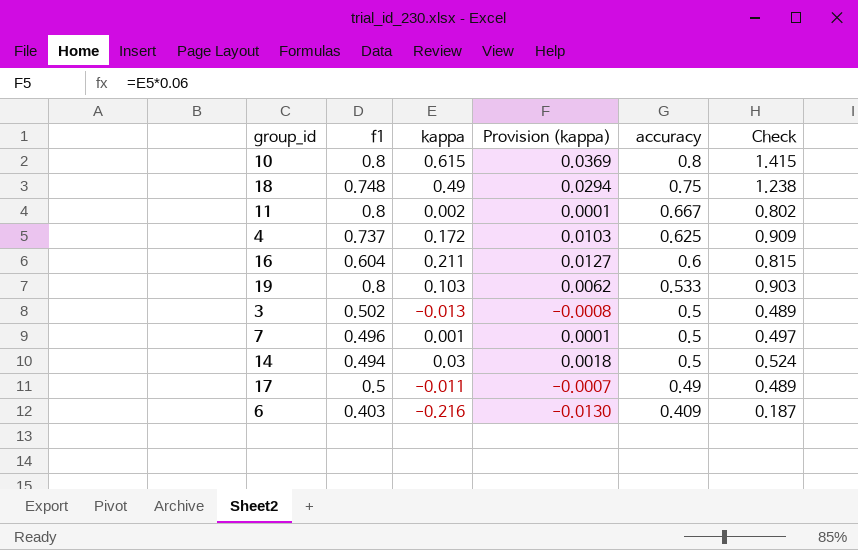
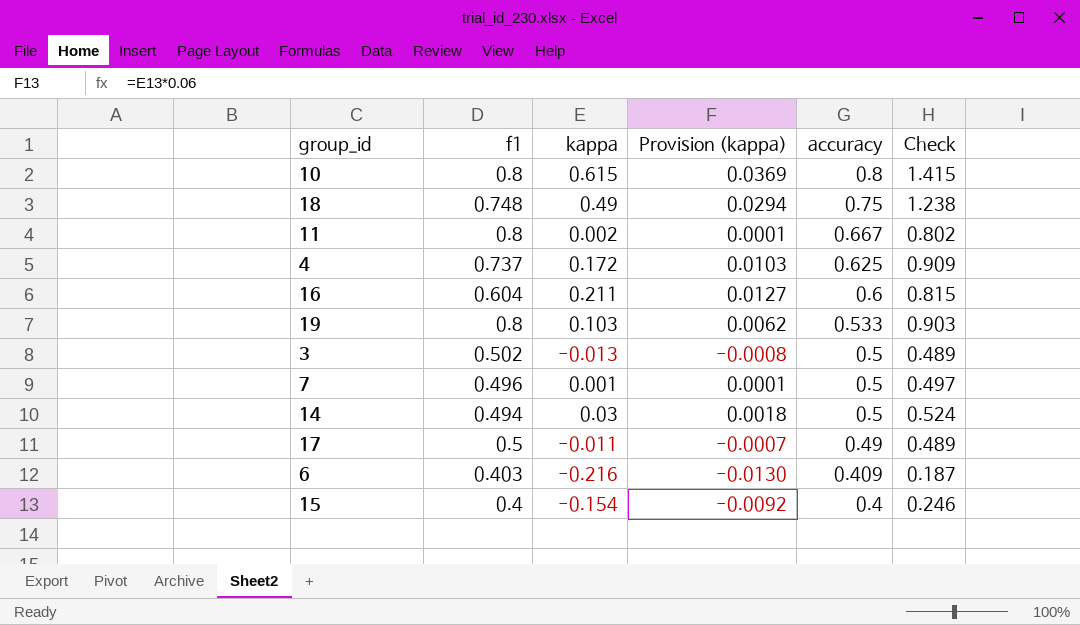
row 15: none -> 0.4 | -0.154 | -0.0092 | 0.4 | 0.246

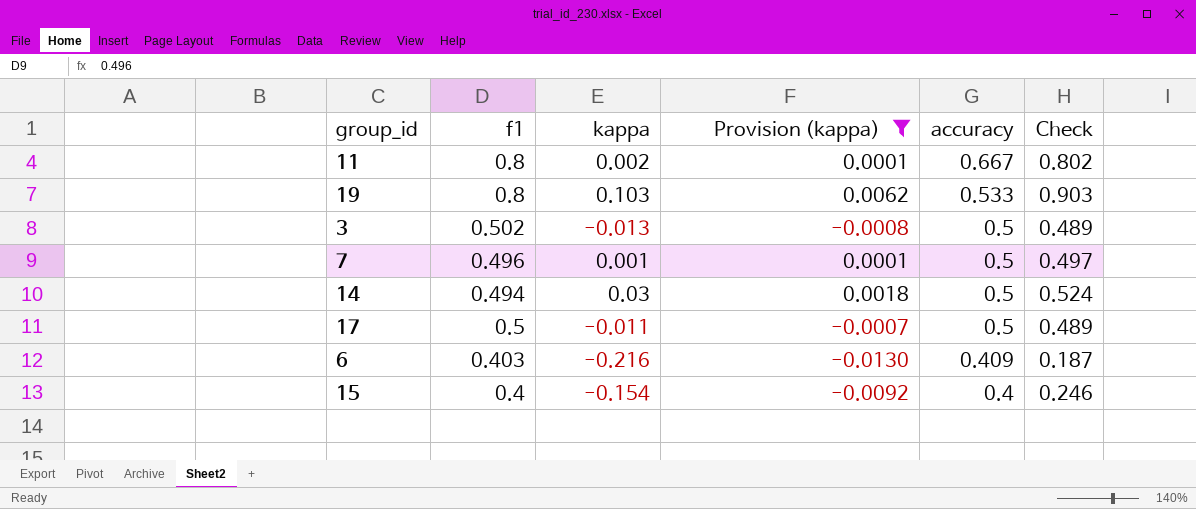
filter: none -> Provision (kappa) <= 0.0062
17 | accuracy: 0.49 -> 0.5

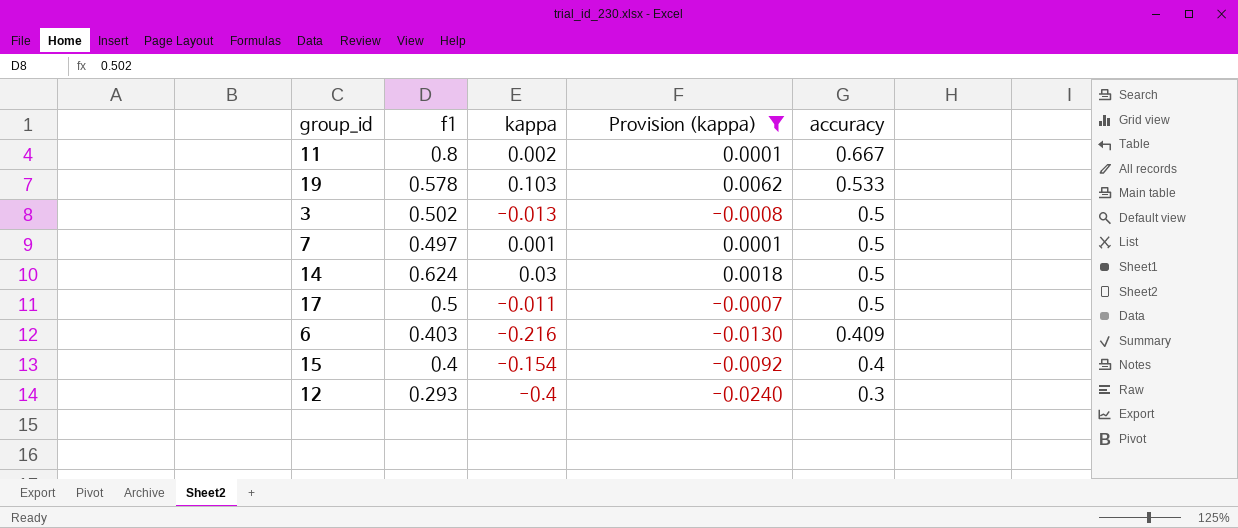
column Check | formula: [f1] + [kappa] -> none
19 | f1: 0.8 -> 0.578
7 | f1: 0.496 -> 0.497
14 | f1: 0.494 -> 0.624
row 12: none -> 0.293 | -0.4 | -0.0240 | 0.3

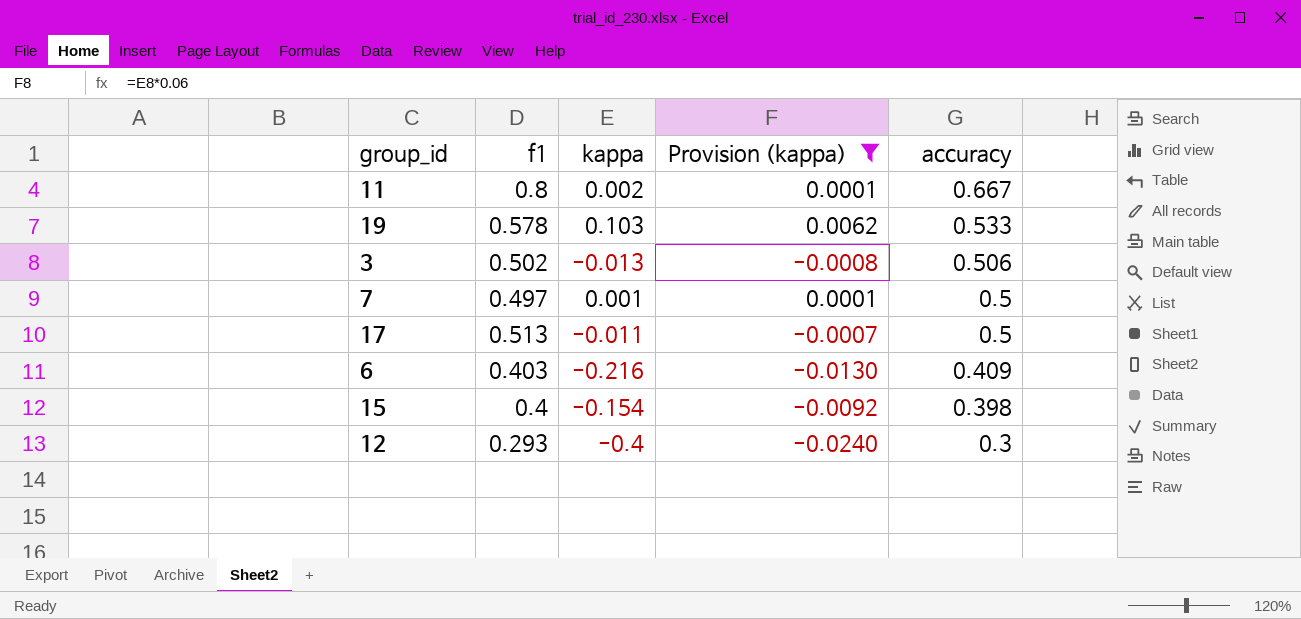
row 14: 0.624 | 0.03 | 0.0018 | 0.5 -> none
3 | accuracy: 0.5 -> 0.506
17 | f1: 0.5 -> 0.513
15 | accuracy: 0.4 -> 0.398

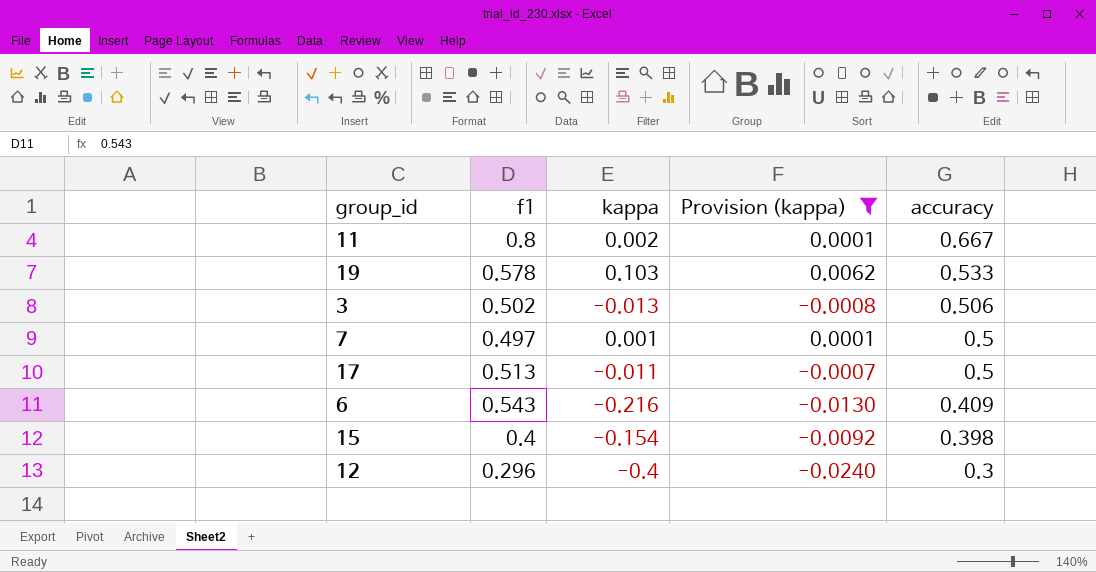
6 | f1: 0.403 -> 0.543
12 | f1: 0.293 -> 0.296

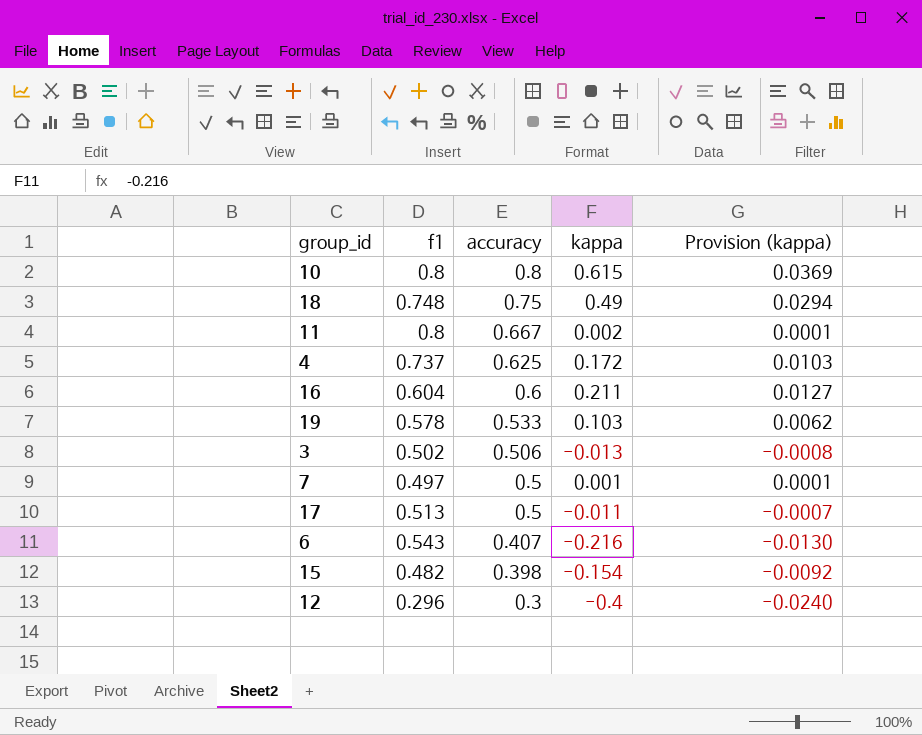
filter: Provision (kappa) <= 0.0062 -> none
column accuracy | position: 5 -> 3
6 | accuracy: 0.409 -> 0.407
15 | f1: 0.4 -> 0.482

